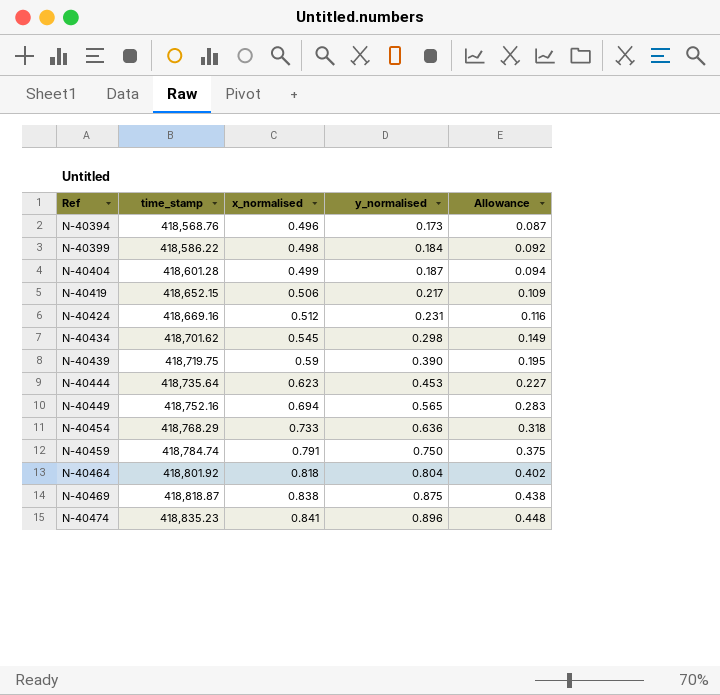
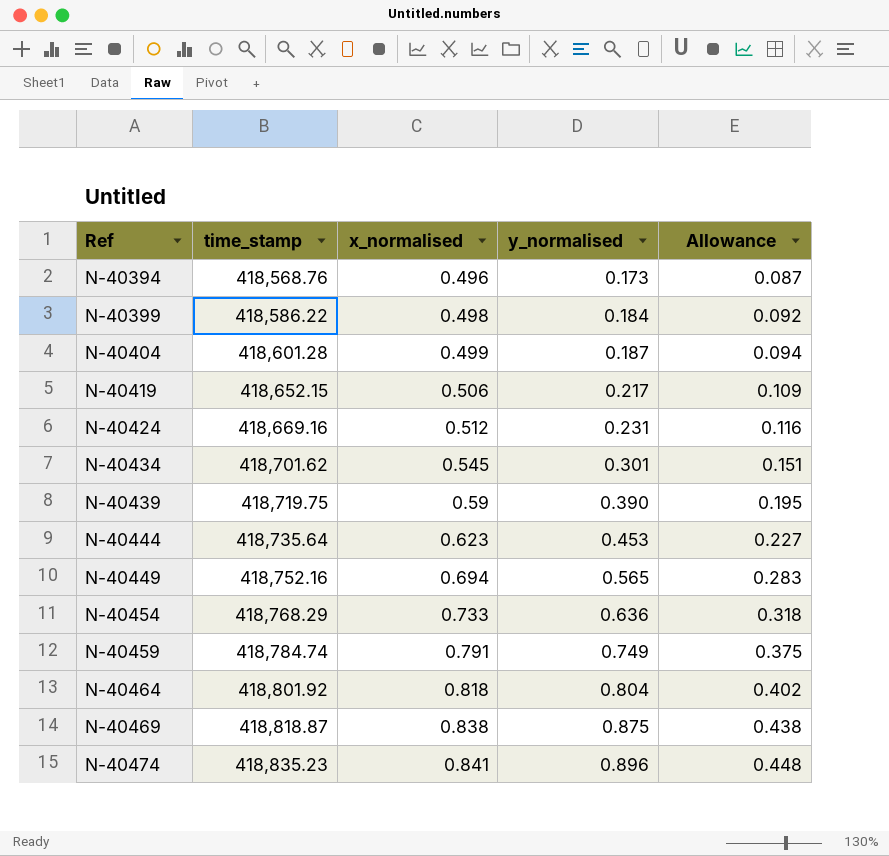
N-40434 | y_normalised: 0.298 -> 0.301
N-40434 | Allowance: 0.149 -> 0.151
N-40459 | y_normalised: 0.750 -> 0.749

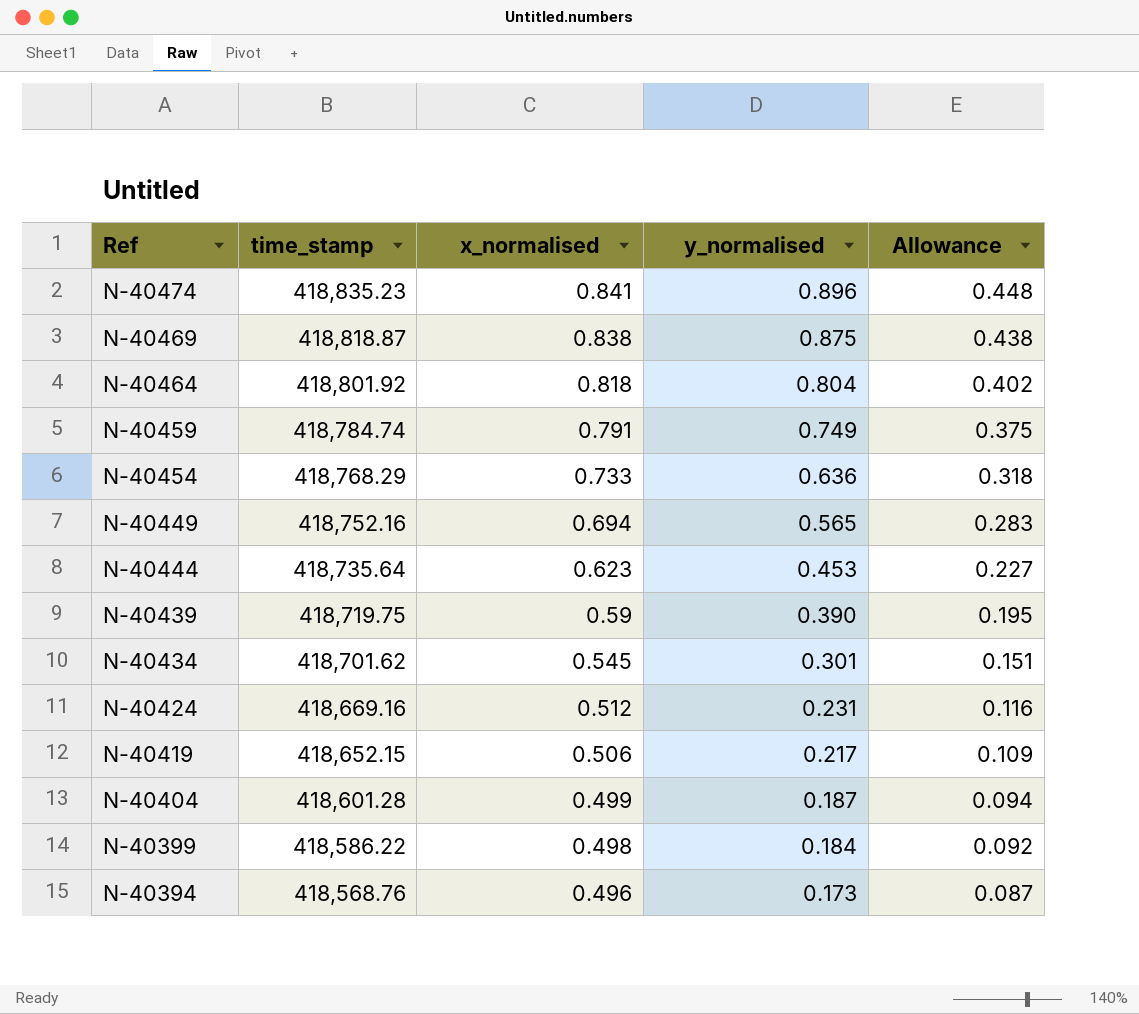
row order: Ref ascending -> Ref descending

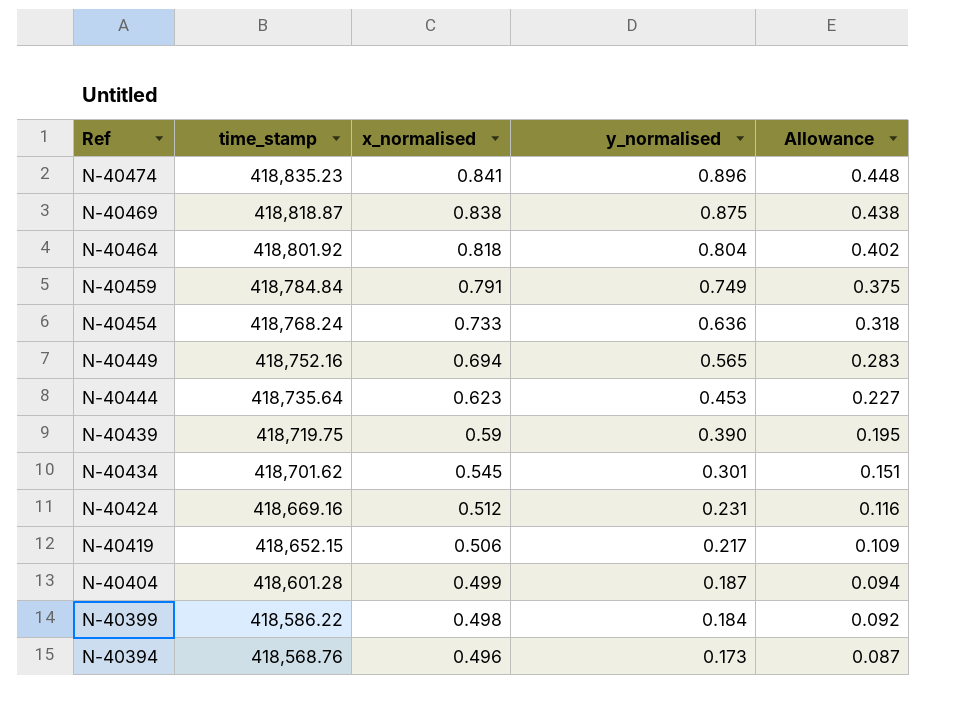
N-40459 | time_stamp: 418,784.74 -> 418,784.84
N-40454 | time_stamp: 418,768.29 -> 418,768.24

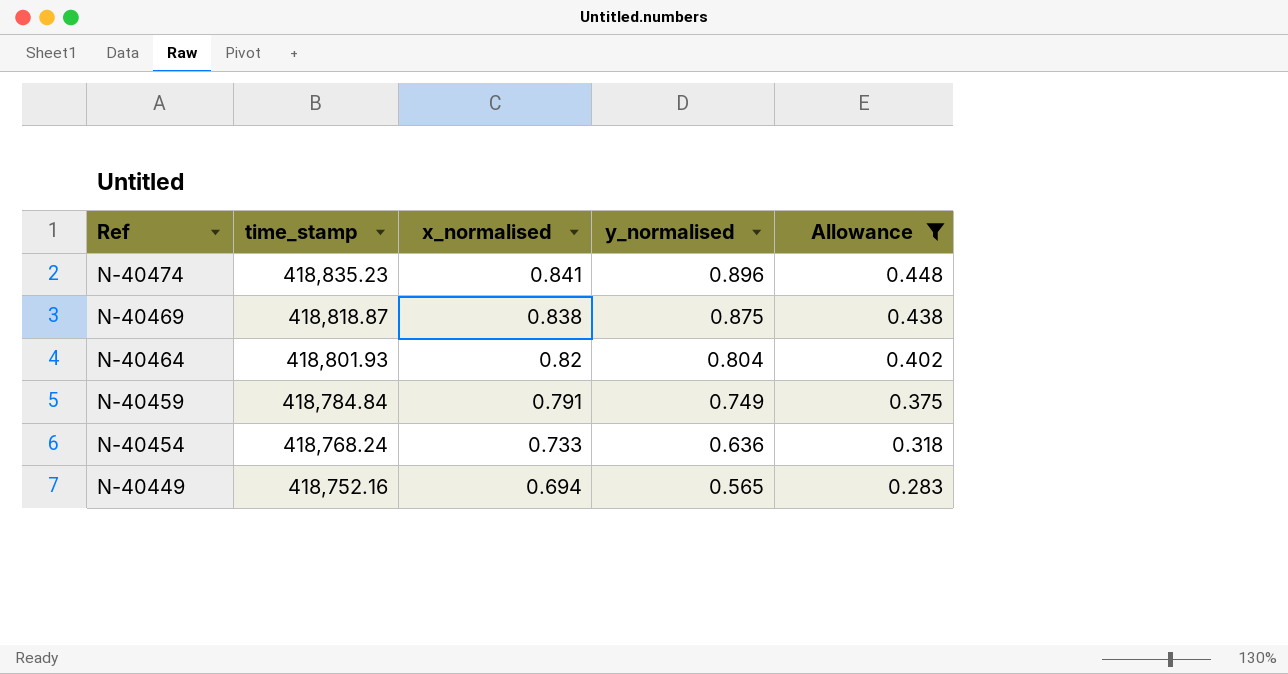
filter: none -> Allowance >= 0.283
N-40464 | time_stamp: 418,801.92 -> 418,801.93
N-40464 | x_normalised: 0.818 -> 0.82

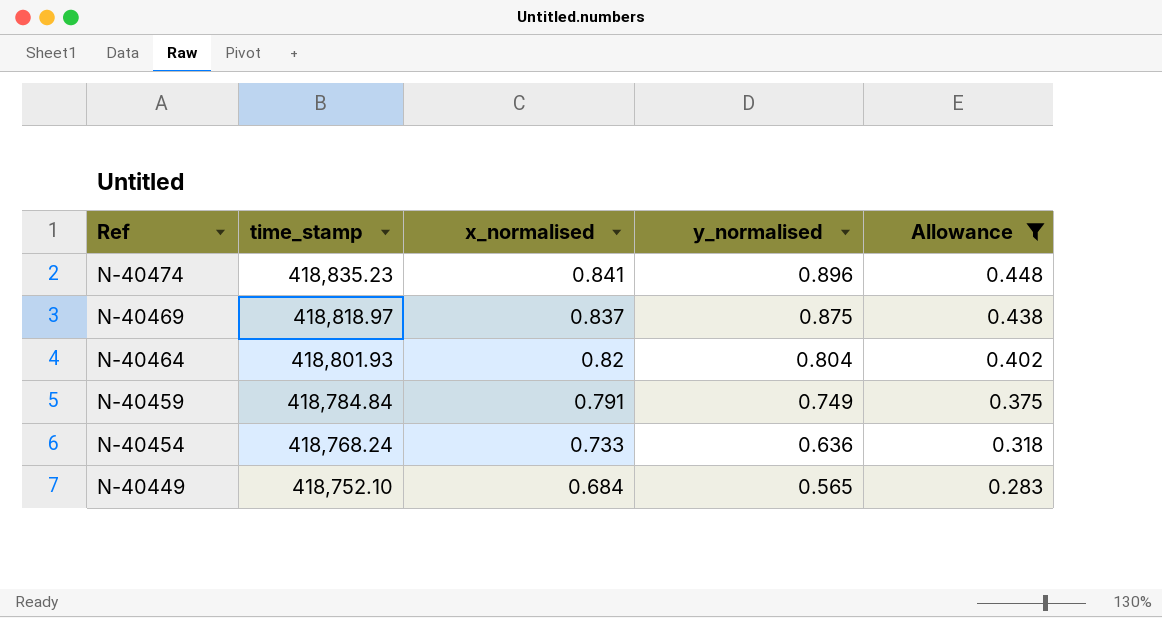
N-40469 | time_stamp: 418,818.87 -> 418,818.97
N-40469 | x_normalised: 0.838 -> 0.837
N-40449 | time_stamp: 418,752.16 -> 418,752.10
N-40449 | x_normalised: 0.694 -> 0.684

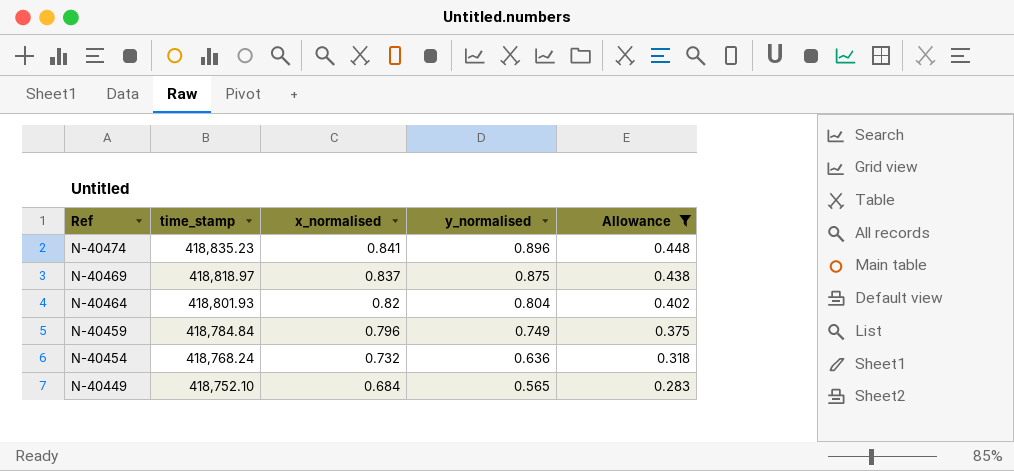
N-40459 | x_normalised: 0.791 -> 0.796
N-40454 | x_normalised: 0.733 -> 0.732

